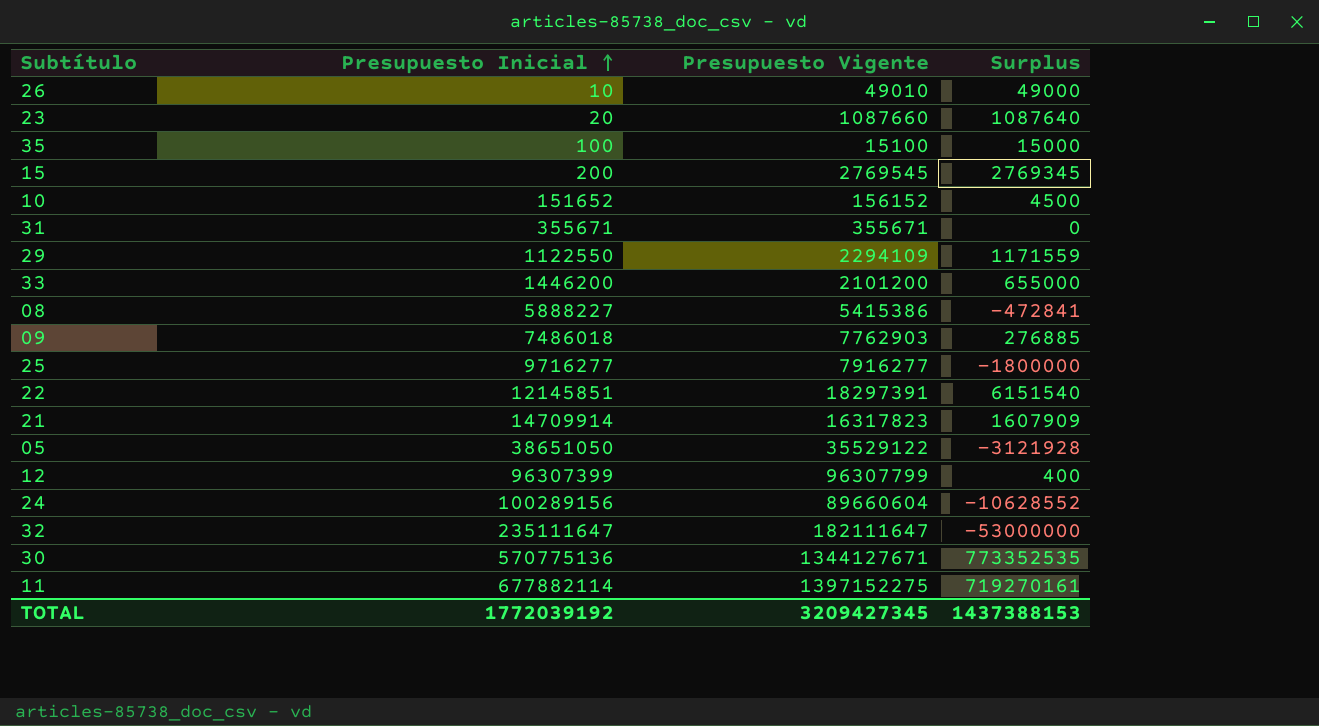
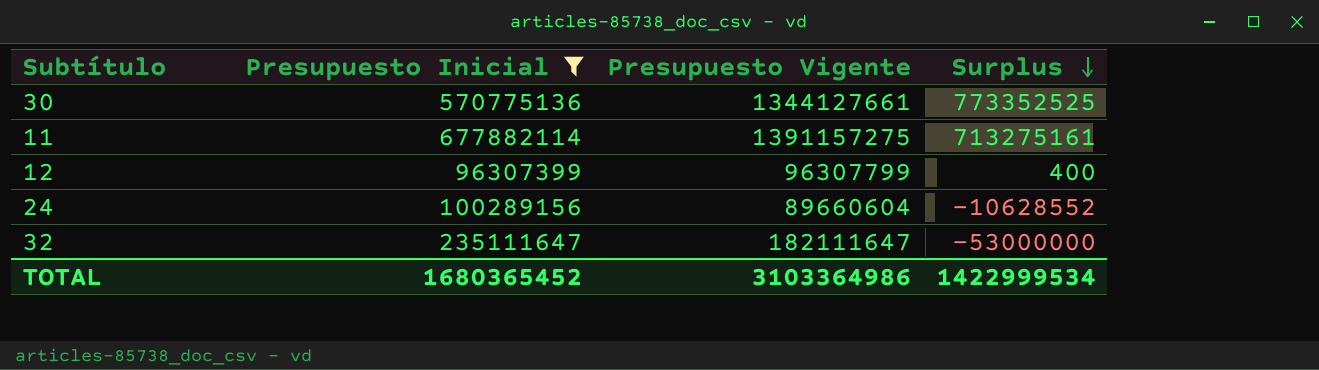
filter: none -> Presupuesto Inicial >= 96307399
row order: Presupuesto Inicial ascending -> Surplus descending
30 | Presupuesto Vigente: 1344127671 -> 1344127661
30 | Surplus: 773352535 -> 773352525
11 | Presupuesto Vigente: 1397152275 -> 1391157275
11 | Surplus: 719270161 -> 713275161
TOTAL | Presupuesto Inicial: 1772039192 -> 1680365452
TOTAL | Presupuesto Vigente: 3209427345 -> 3103364986
TOTAL | Surplus: 1437388153 -> 1422999534

